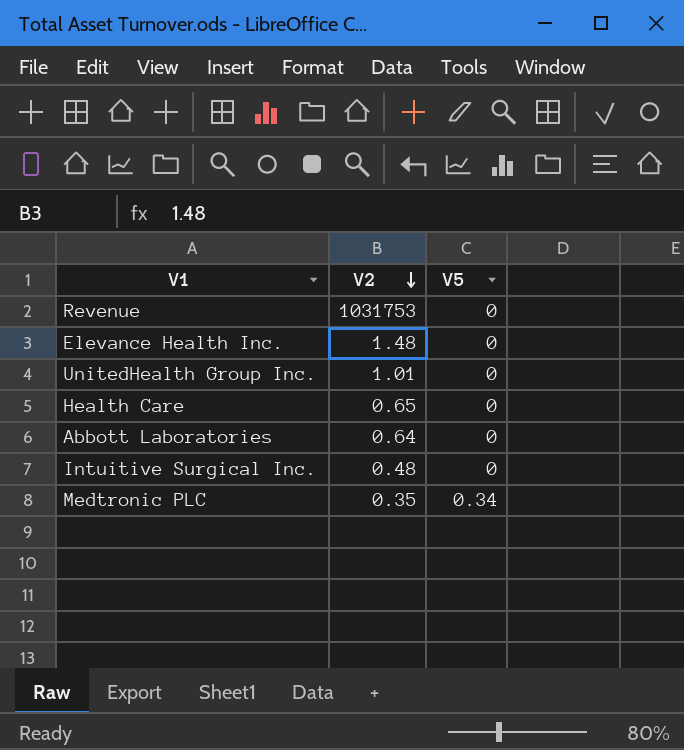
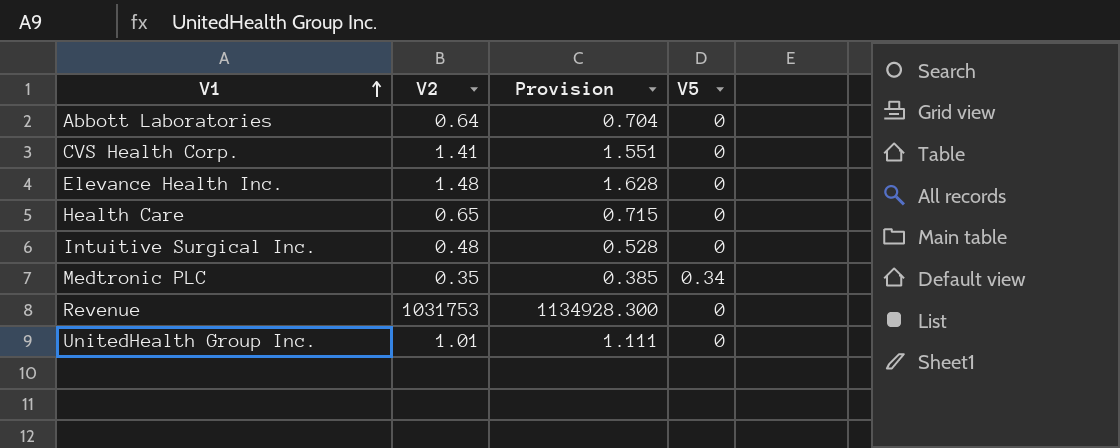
row order: V2 descending -> V1 ascending
column Provision | formula: none -> [V2] * 1.1
row CVS Health Corp.: none -> 1.41 | 1.551 | 0

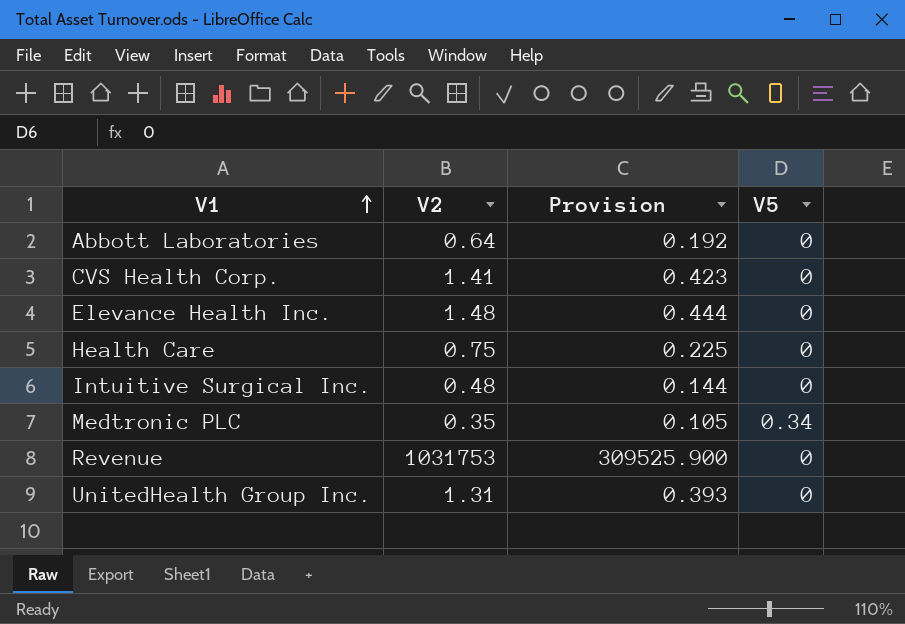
column Provision | formula: [V2] * 1.1 -> [V2] * 0.3
Health Care | V2: 0.65 -> 0.75
UnitedHealth Group Inc. | V2: 1.01 -> 1.31

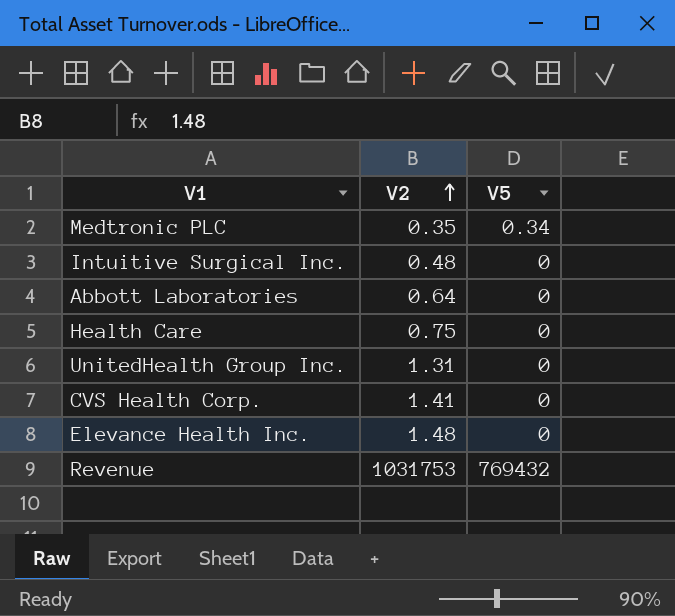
row order: V1 ascending -> V2 ascending
column Provision | formula: [V2] * 0.3 -> none
Revenue | V5: 0 -> 769432

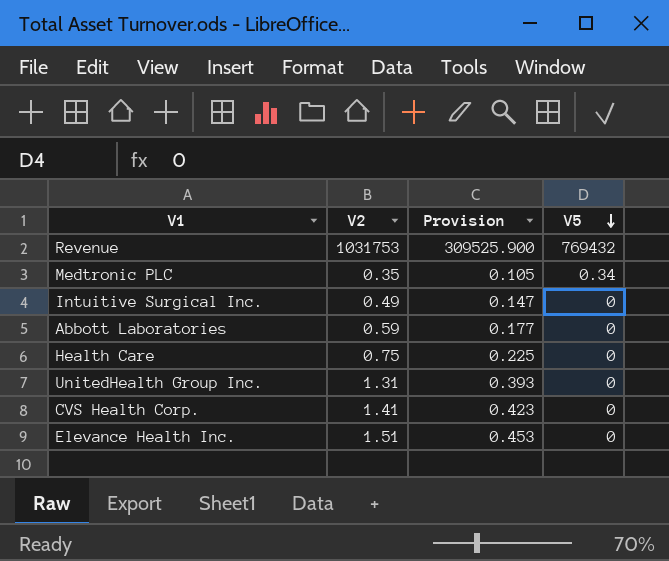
row order: V2 ascending -> V5 descending
column Provision | formula: none -> [V2] * 0.3
Intuitive Surgical Inc. | V2: 0.48 -> 0.49
Abbott Laboratories | V2: 0.64 -> 0.59
Elevance Health Inc. | V2: 1.48 -> 1.51

